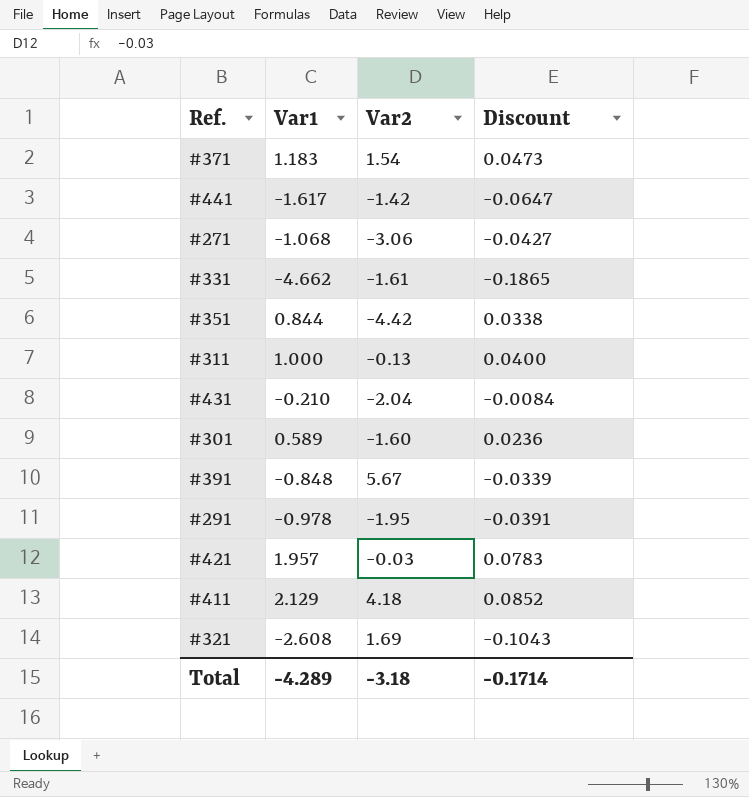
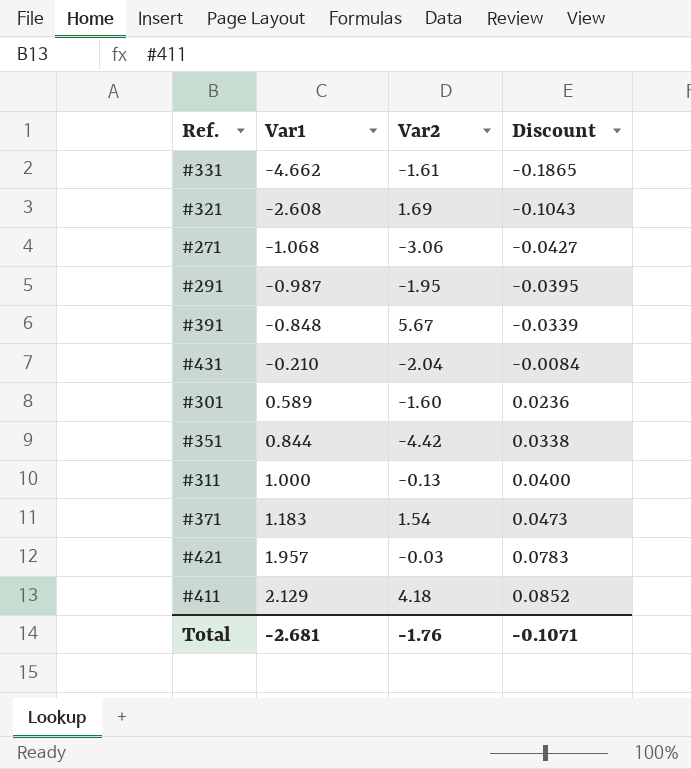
row order: none -> Var1 ascending
row #441: -1.617 | -1.42 | -0.0647 -> none
#291 | Var1: -0.978 -> -0.987
#291 | Discount: -0.0391 -> -0.0395
Total | Var1: -4.289 -> -2.681
Total | Var2: -3.18 -> -1.76
Total | Discount: -0.1714 -> -0.1071

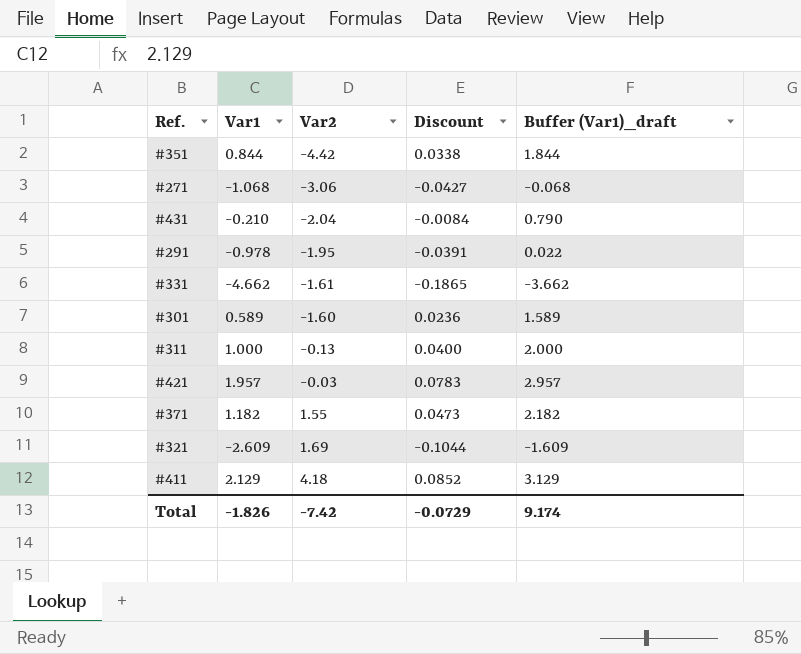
row order: Var1 ascending -> Var2 ascending
column Buffer (Var1)_draft | formula: none -> [Var1] + 1
row #391: -0.848 | 5.67 | -0.0339 -> none
#291 | Var1: -0.987 -> -0.978
#291 | Discount: -0.0395 -> -0.0391
#371 | Var1: 1.183 -> 1.182
#371 | Var2: 1.54 -> 1.55
#321 | Var1: -2.608 -> -2.609
#321 | Discount: -0.1043 -> -0.1044
Total | Var1: -2.681 -> -1.826
Total | Var2: -1.76 -> -7.42
Total | Discount: -0.1071 -> -0.0729

